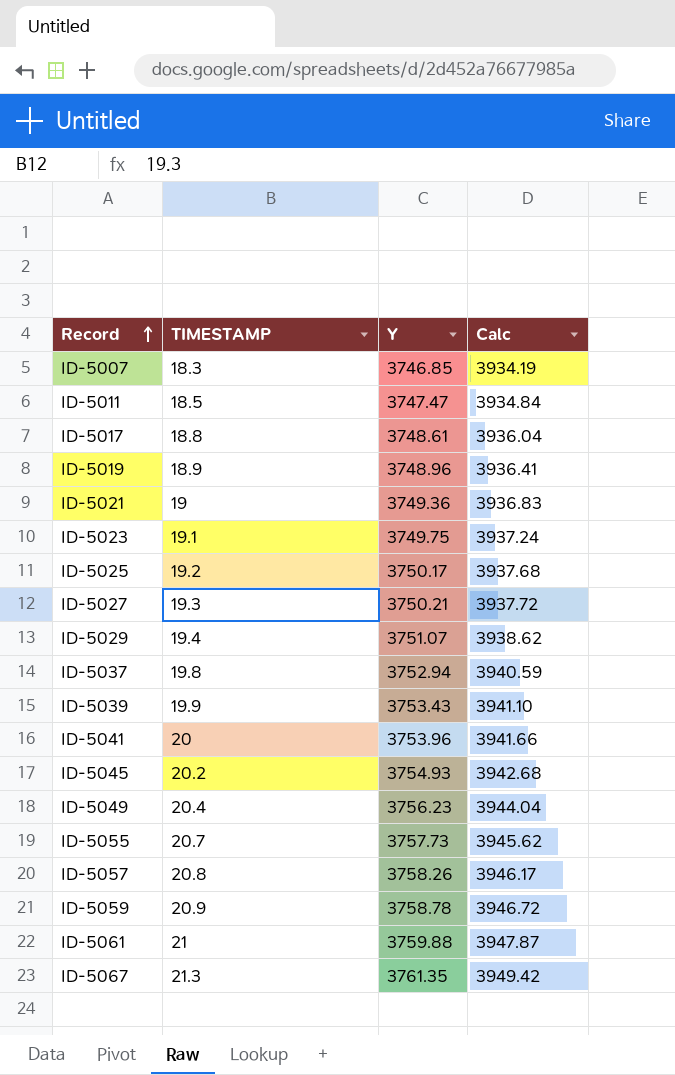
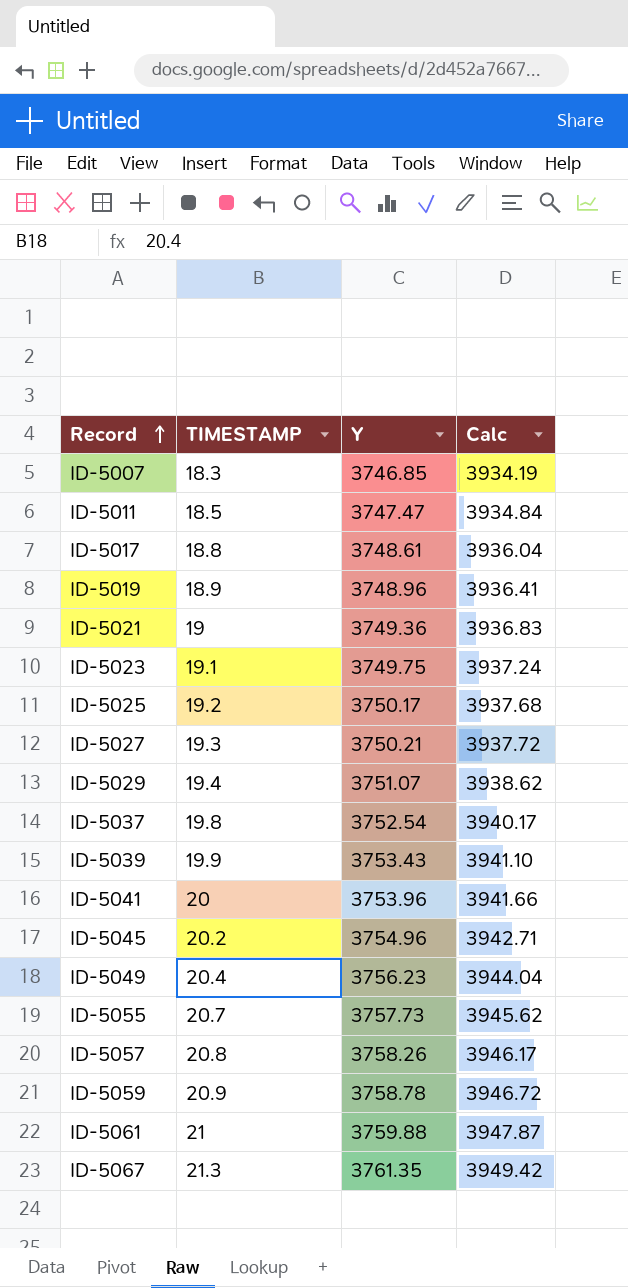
ID-5037 | Y: 3752.94 -> 3752.54
ID-5037 | Calc: 3940.59 -> 3940.17
ID-5045 | Y: 3754.93 -> 3754.96
ID-5045 | Calc: 3942.68 -> 3942.71

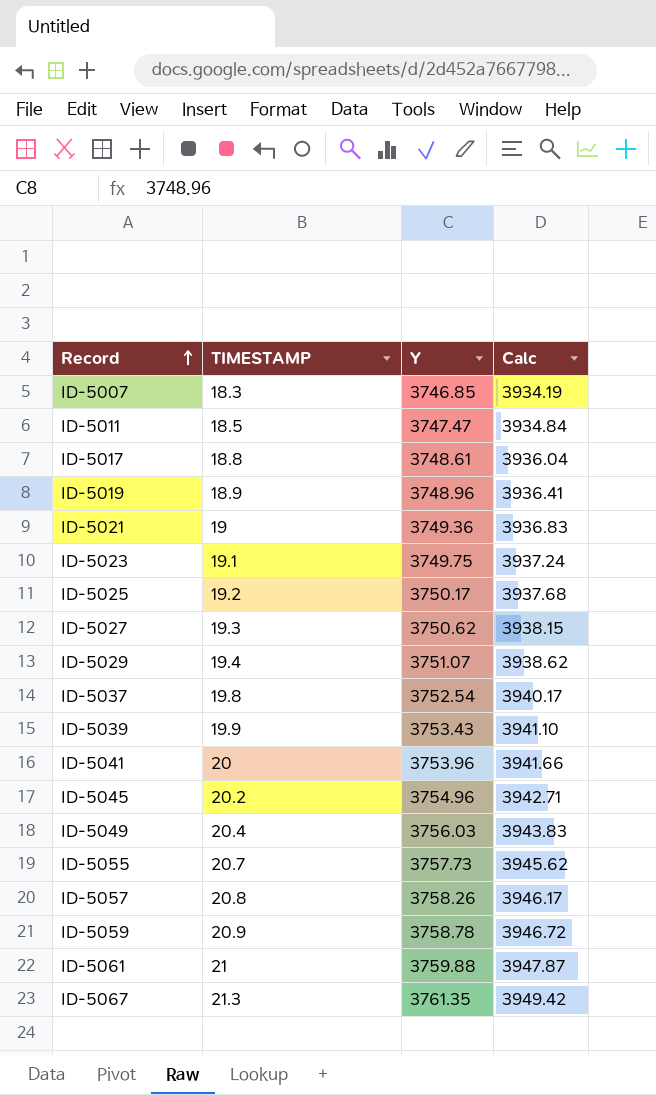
ID-5027 | Y: 3750.21 -> 3750.62
ID-5027 | Calc: 3937.72 -> 3938.15
ID-5049 | Y: 3756.23 -> 3756.03
ID-5049 | Calc: 3944.04 -> 3943.83

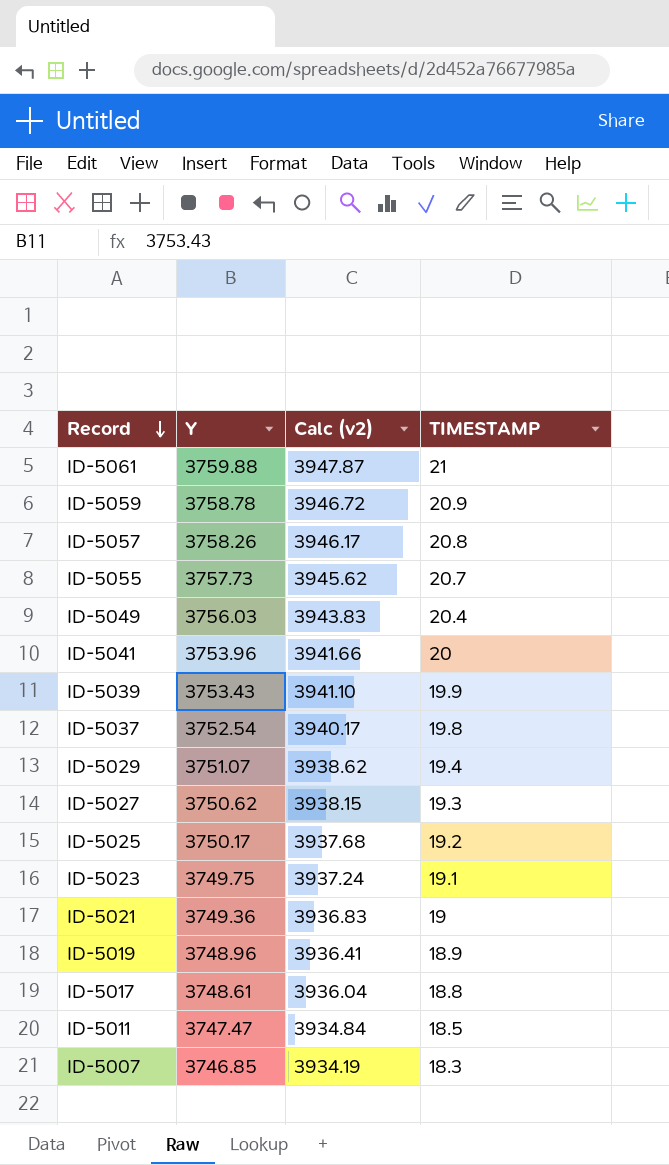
row order: Record ascending -> Record descending
column name: Calc -> Calc (v2)
column TIMESTAMP | position: 2 -> 4
row ID-5045: 20.2 | 3754.96 | 3942.71 -> none
row ID-5067: 21.3 | 3761.35 | 3949.42 -> none

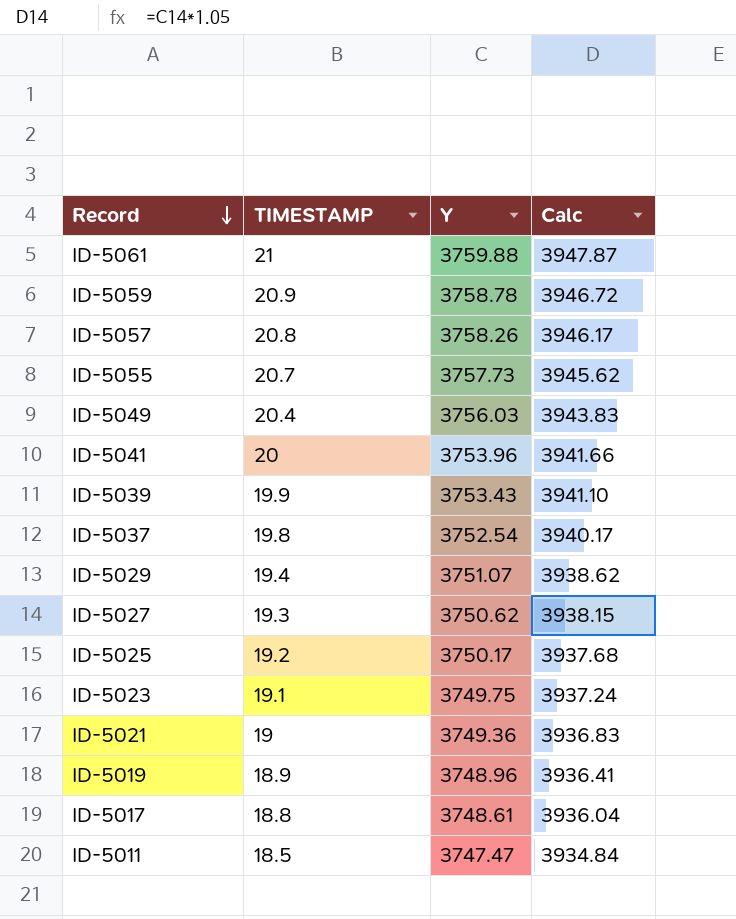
column TIMESTAMP | position: 4 -> 2
column name: Calc (v2) -> Calc
row ID-5007: 3746.85 | 3934.19 | 18.3 -> none

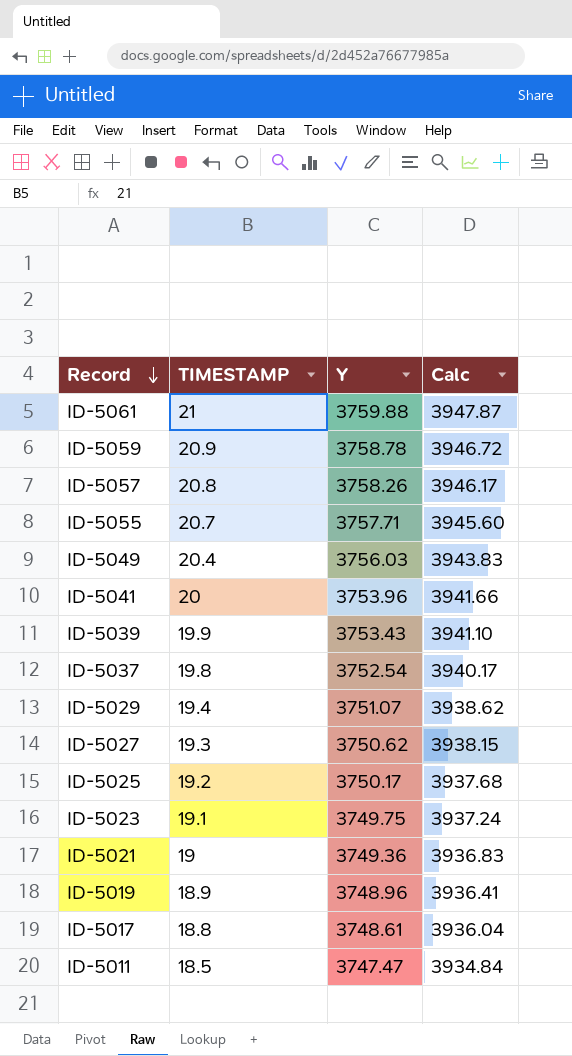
ID-5055 | Y: 3757.73 -> 3757.71
ID-5055 | Calc: 3945.62 -> 3945.60

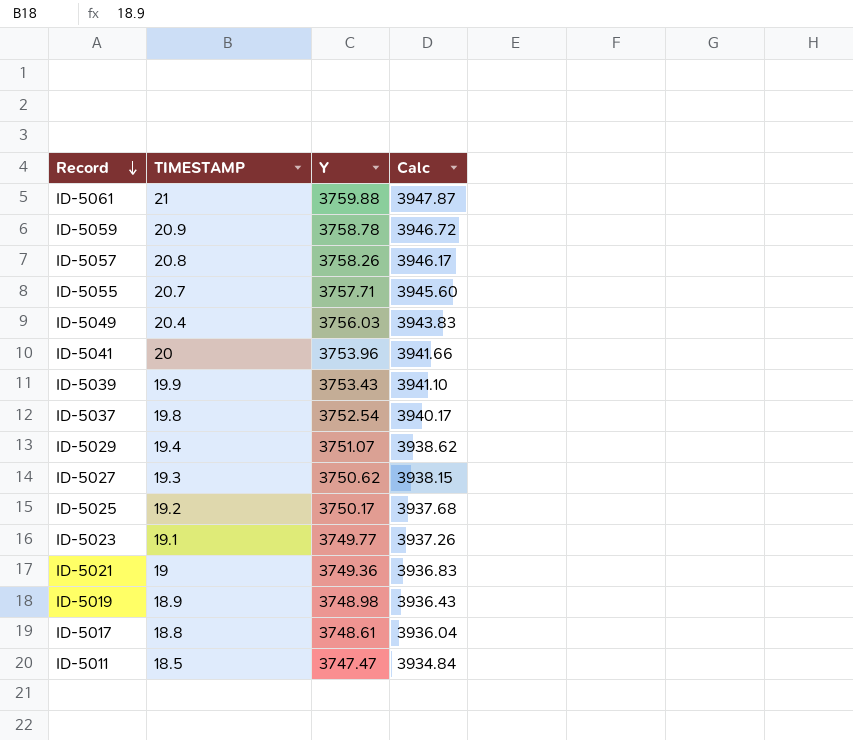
ID-5023 | Y: 3749.75 -> 3749.77
ID-5023 | Calc: 3937.24 -> 3937.26
ID-5019 | Y: 3748.96 -> 3748.98
ID-5019 | Calc: 3936.41 -> 3936.43

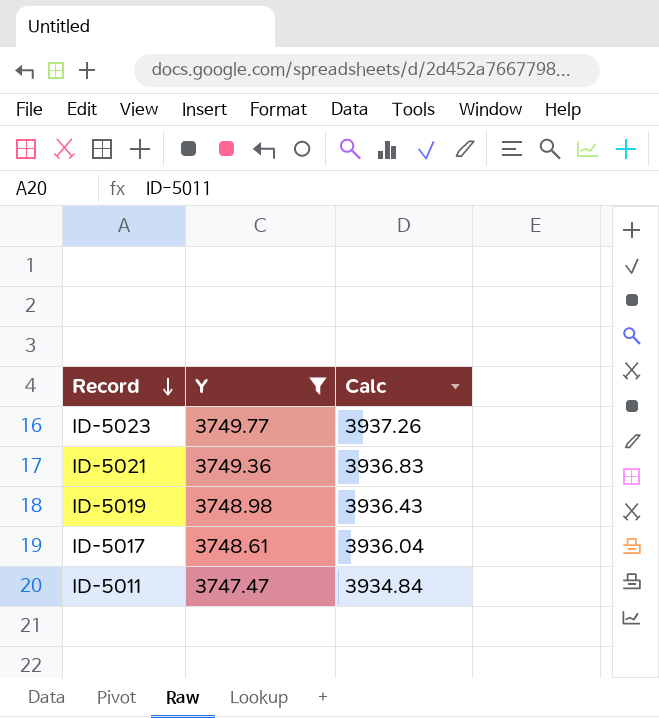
filter: none -> Y <= 3749.77
column TIMESTAMP | position: 2 -> none

